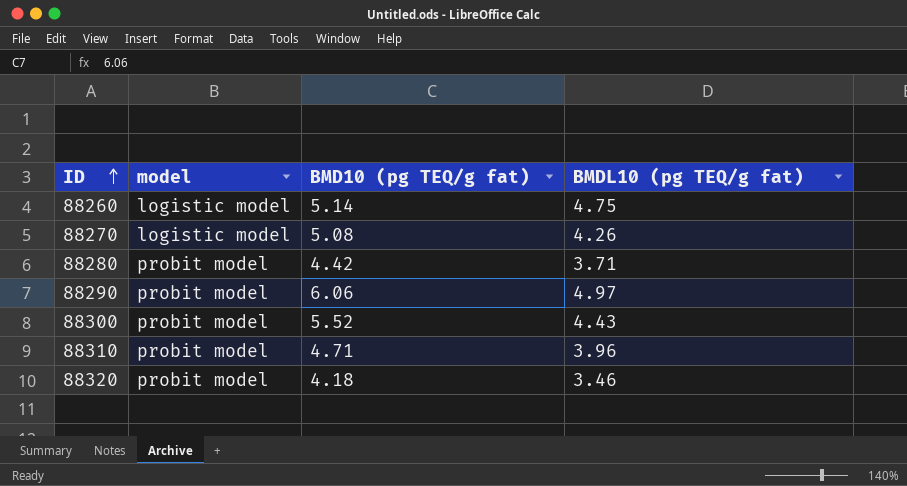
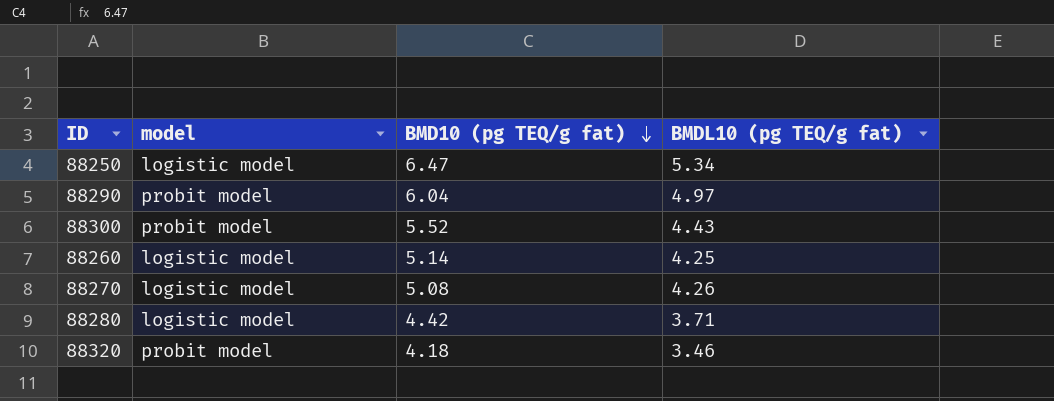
row order: ID ascending -> BMD10 (pg TEQ/g fat) descending
row 88310: probit model | 4.71 | 3.96 -> none
row 88250: none -> logistic model | 6.47 | 5.34
88290 | BMD10 (pg TEQ/g fat): 6.06 -> 6.04
88260 | BMDL10 (pg TEQ/g fat): 4.75 -> 4.25
88280 | model: probit model -> logistic model

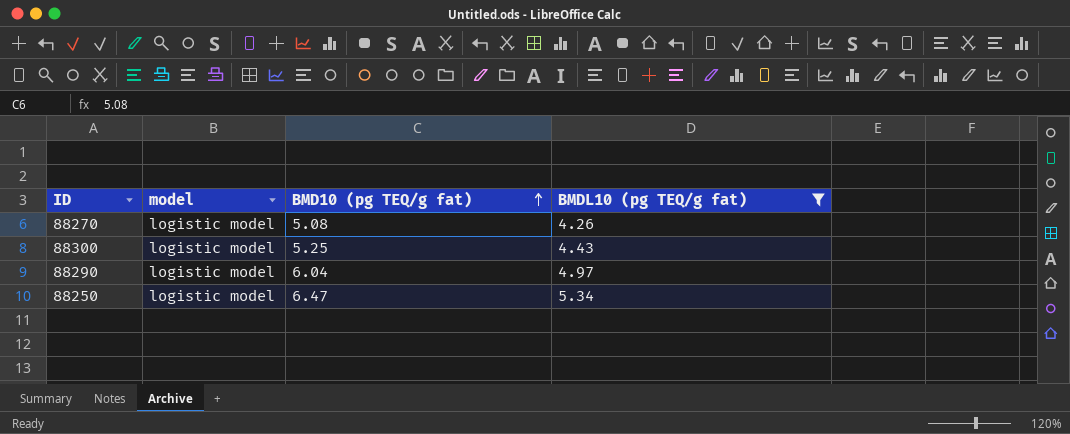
filter: none -> BMDL10 (pg TEQ/g fat) >= 4.26
row order: BMD10 (pg TEQ/g fat) descending -> BMD10 (pg TEQ/g fat) ascending
88300 | model: probit model -> logistic model
88300 | BMD10 (pg TEQ/g fat): 5.52 -> 5.25
88290 | model: probit model -> logistic model

